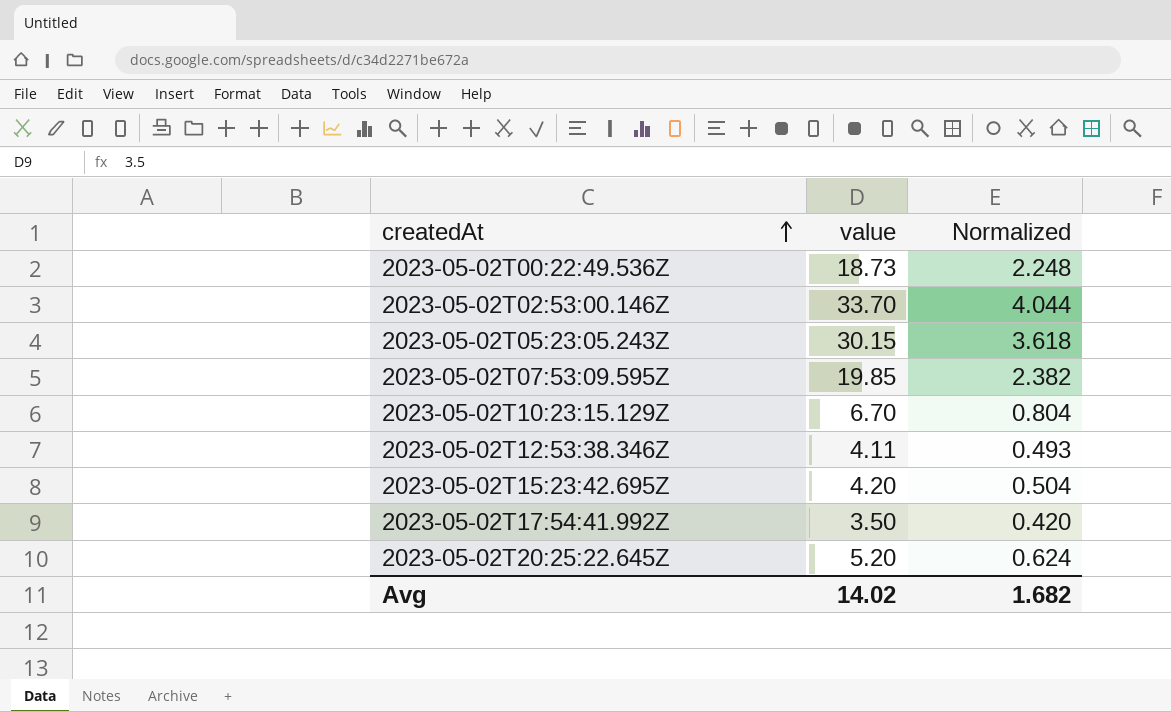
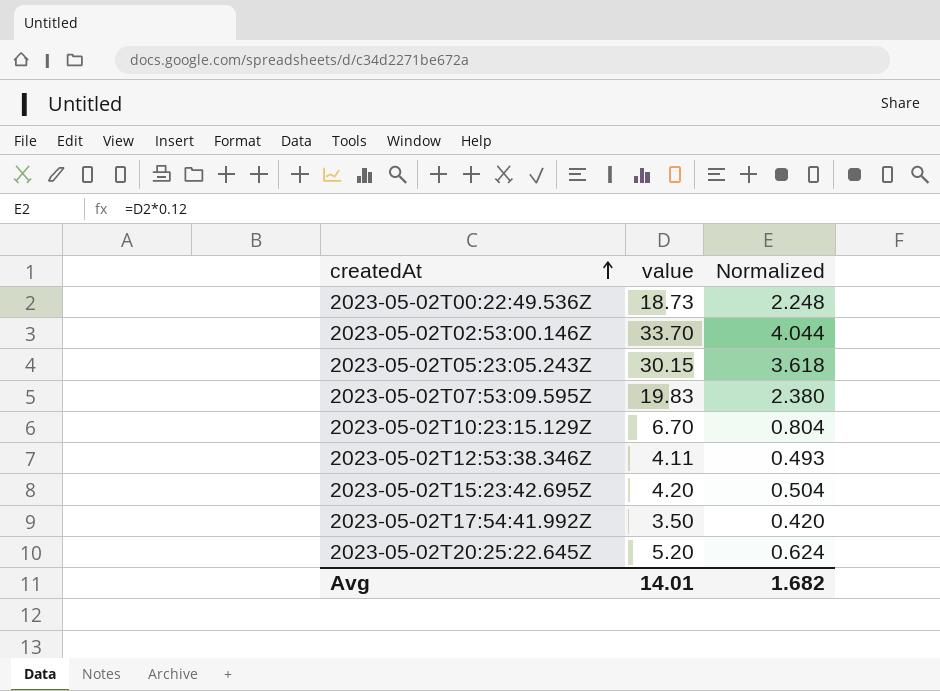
2023-05-02T07:53:09.595Z | value: 19.85 -> 19.83
2023-05-02T07:53:09.595Z | Normalized: 2.382 -> 2.380
Avg | value: 14.02 -> 14.01

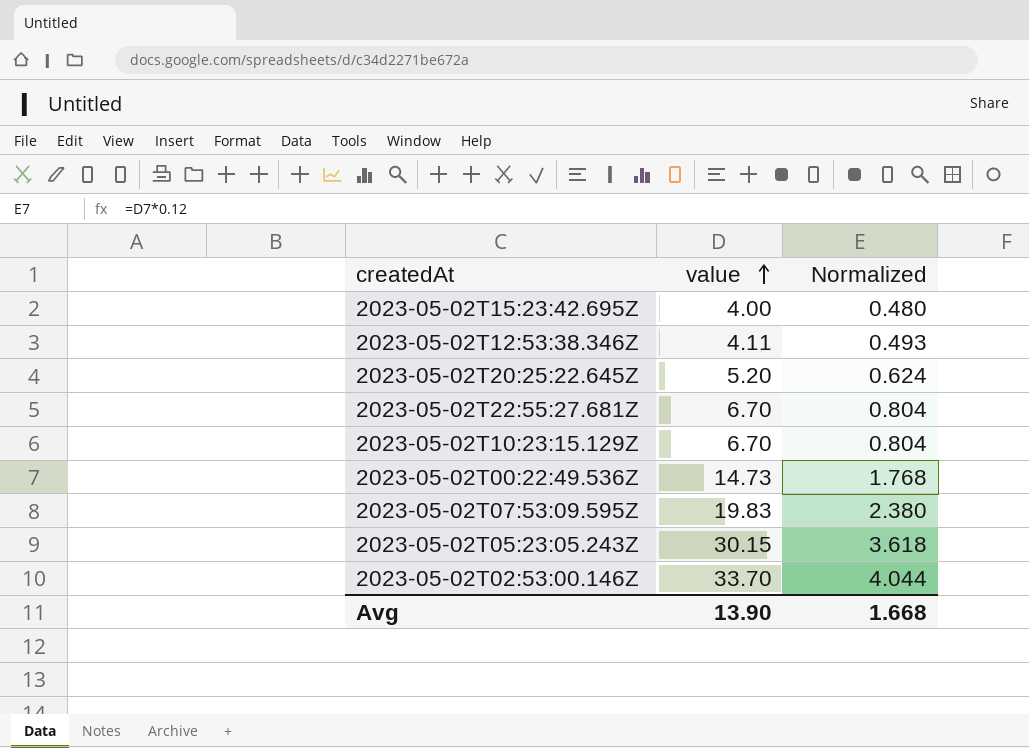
row order: createdAt ascending -> value ascending
row 2023-05-02T17:54:41.992Z: 3.50 | 0.420 -> none
2023-05-02T15:23:42.695Z | value: 4.20 -> 4.00
2023-05-02T15:23:42.695Z | Normalized: 0.504 -> 0.480
row 2023-05-02T22:55:27.681Z: none -> 6.70 | 0.804
2023-05-02T00:22:49.536Z | value: 18.73 -> 14.73
2023-05-02T00:22:49.536Z | Normalized: 2.248 -> 1.768
Avg | value: 14.01 -> 13.90
Avg | Normalized: 1.682 -> 1.668

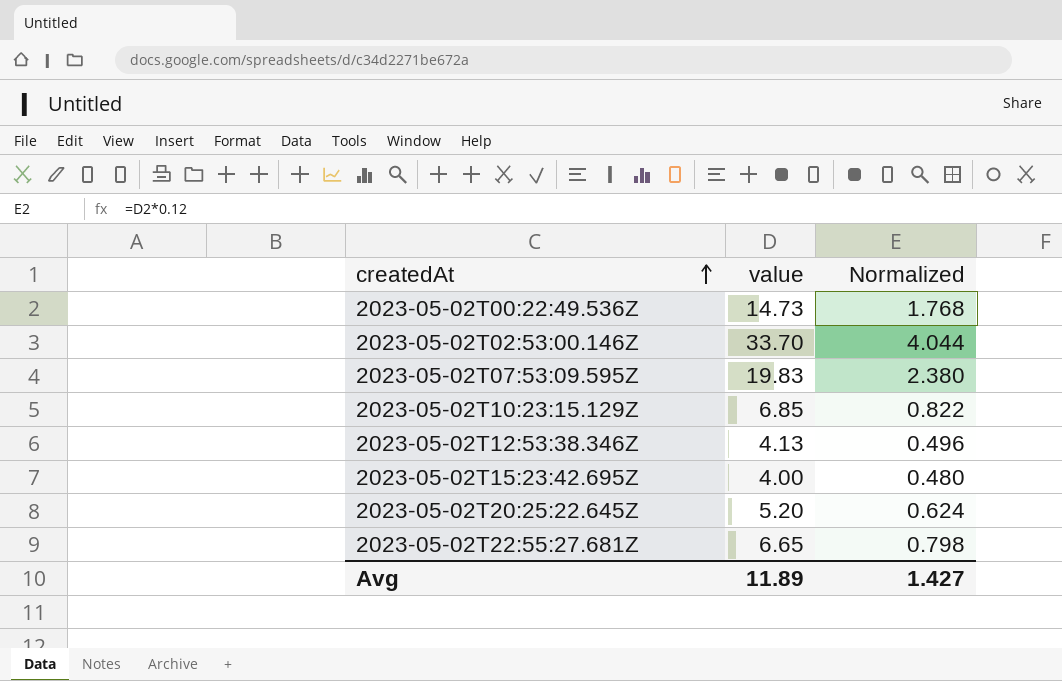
row order: value ascending -> createdAt ascending
row 2023-05-02T05:23:05.243Z: 30.15 | 3.618 -> none
2023-05-02T10:23:15.129Z | value: 6.70 -> 6.85
2023-05-02T10:23:15.129Z | Normalized: 0.804 -> 0.822
2023-05-02T12:53:38.346Z | value: 4.11 -> 4.13
2023-05-02T12:53:38.346Z | Normalized: 0.493 -> 0.496
2023-05-02T22:55:27.681Z | value: 6.70 -> 6.65
2023-05-02T22:55:27.681Z | Normalized: 0.804 -> 0.798
Avg | value: 13.90 -> 11.89
Avg | Normalized: 1.668 -> 1.427

